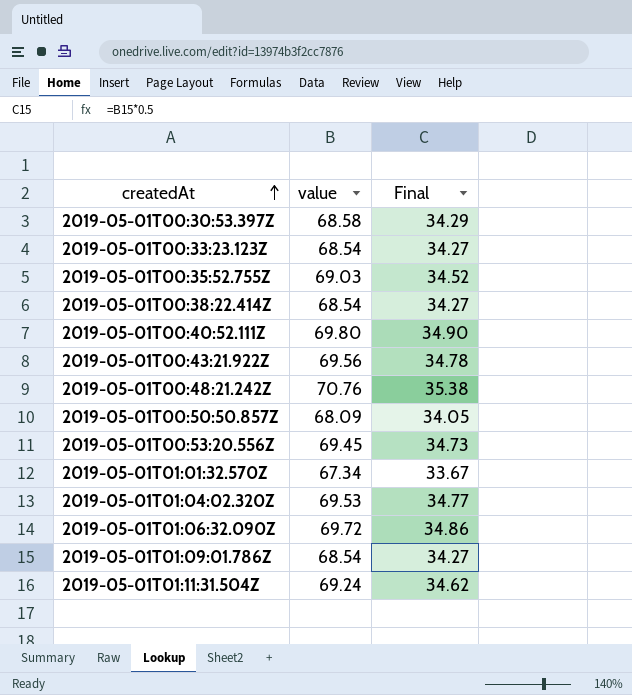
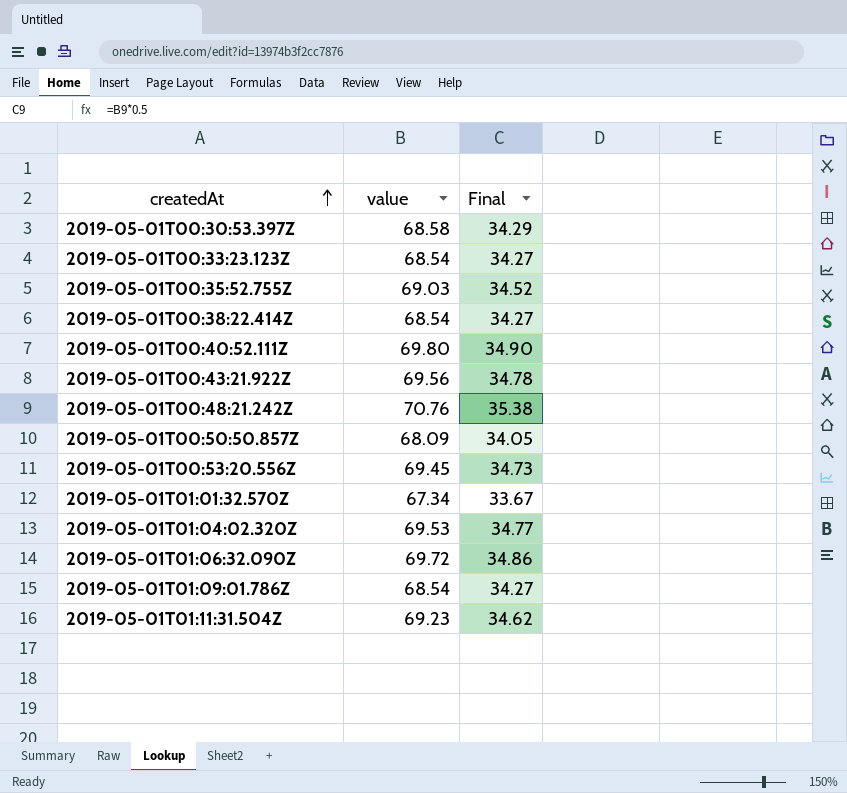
2019-05-01T01:11:31.504Z | value: 69.24 -> 69.23

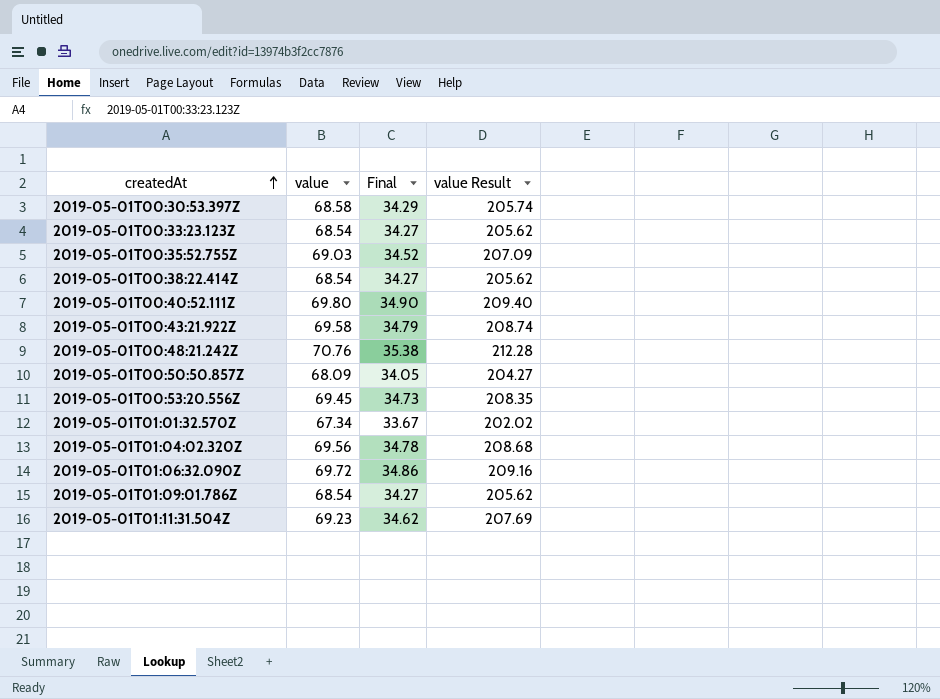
column value Result | formula: none -> [value] * 3
2019-05-01T00:43:21.922Z | value: 69.56 -> 69.58
2019-05-01T00:43:21.922Z | Final: 34.78 -> 34.79
2019-05-01T01:04:02.320Z | value: 69.53 -> 69.56
2019-05-01T01:04:02.320Z | Final: 34.77 -> 34.78

